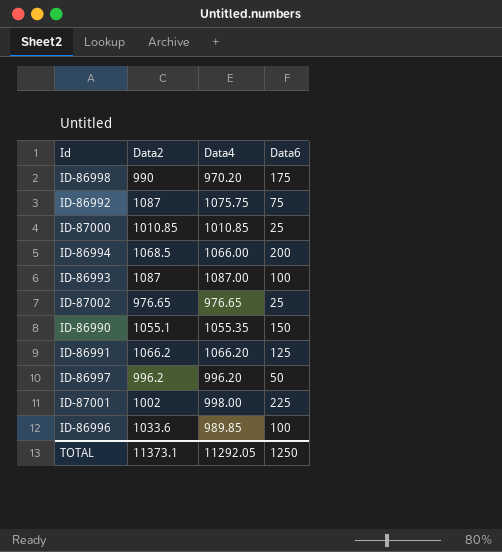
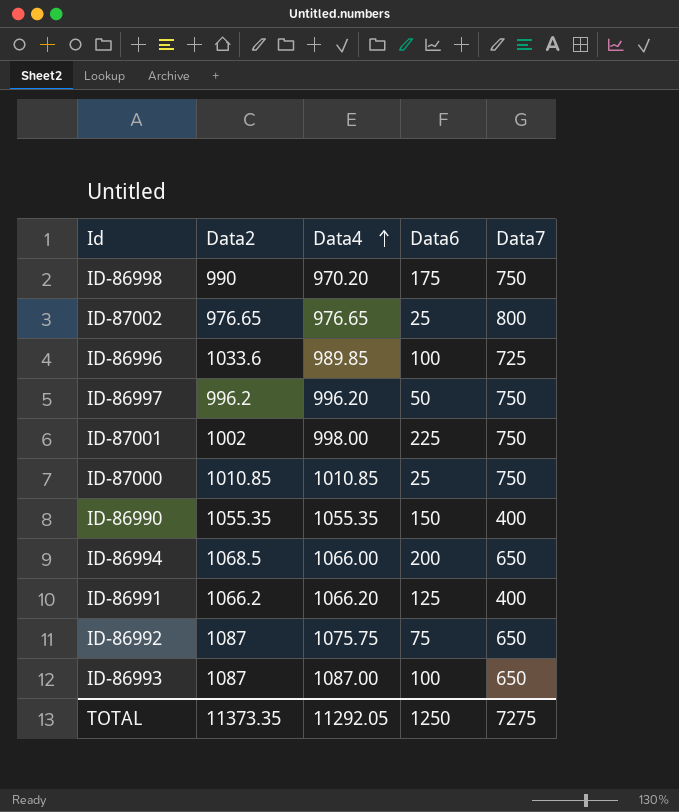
row order: none -> Data4 ascending
column Data7 | position: none -> 5
ID-86990 | Data2: 1055.1 -> 1055.35
TOTAL | Data2: 11373.1 -> 11373.35

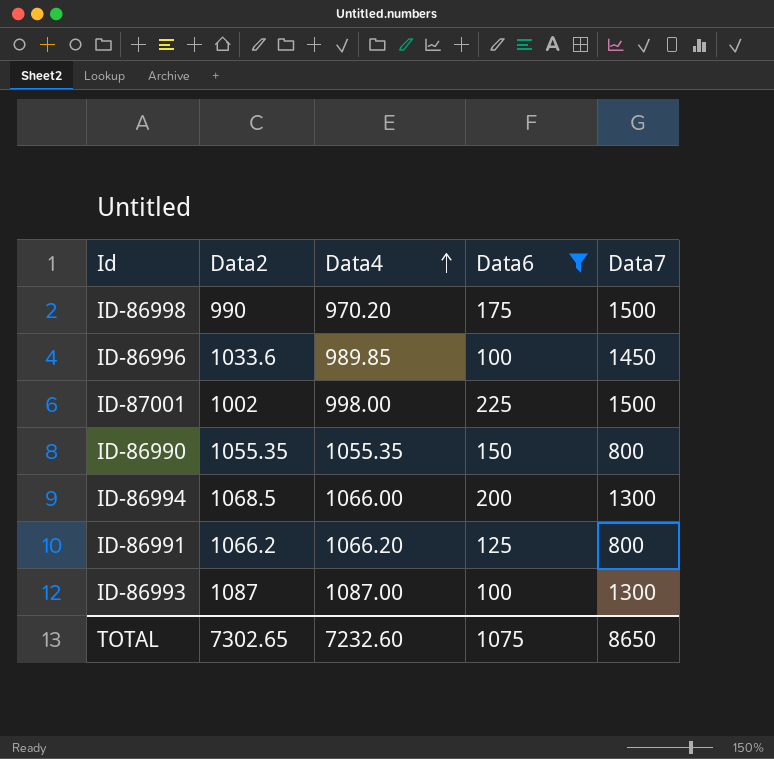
filter: none -> Data6 >= 100
ID-86998 | Data7: 750 -> 1500
ID-86996 | Data7: 725 -> 1450
ID-87001 | Data7: 750 -> 1500
ID-86990 | Data7: 400 -> 800
ID-86994 | Data7: 650 -> 1300
ID-86991 | Data7: 400 -> 800
ID-86993 | Data7: 650 -> 1300
TOTAL | Data2: 11373.35 -> 7302.65
TOTAL | Data4: 11292.05 -> 7232.60
TOTAL | Data6: 1250 -> 1075
TOTAL | Data7: 7275 -> 8650

